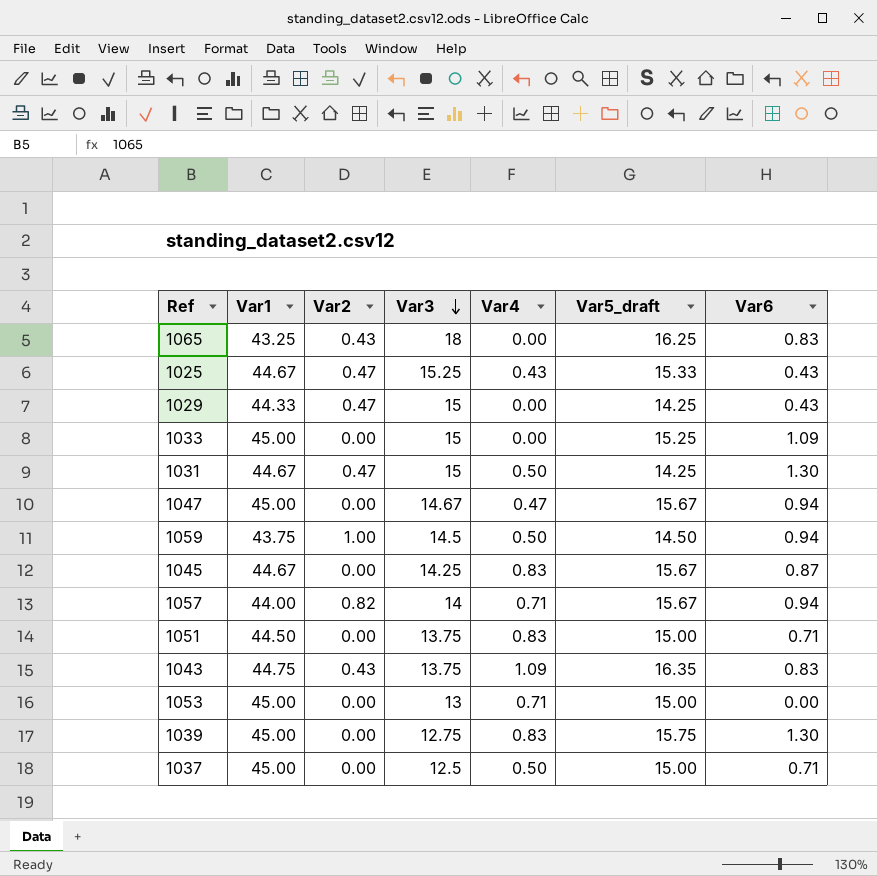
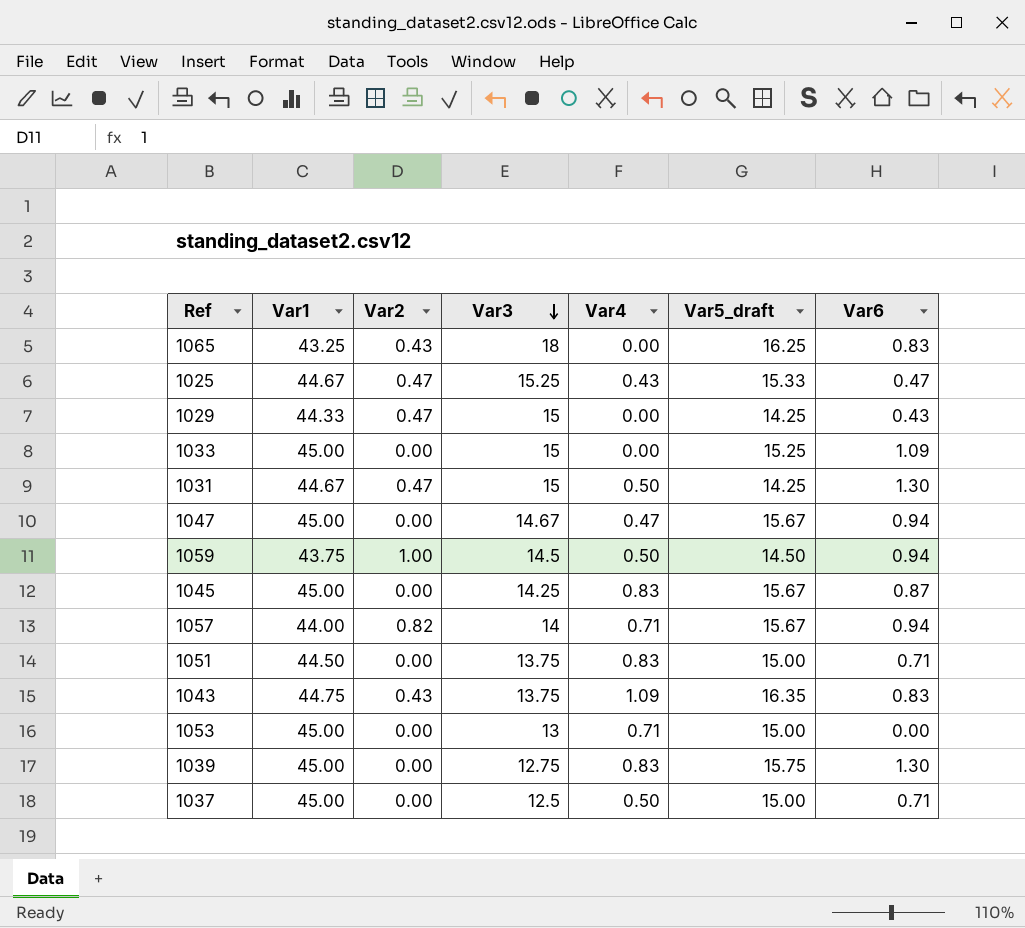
1025 | Var6: 0.43 -> 0.47
1045 | Var1: 44.67 -> 45.00

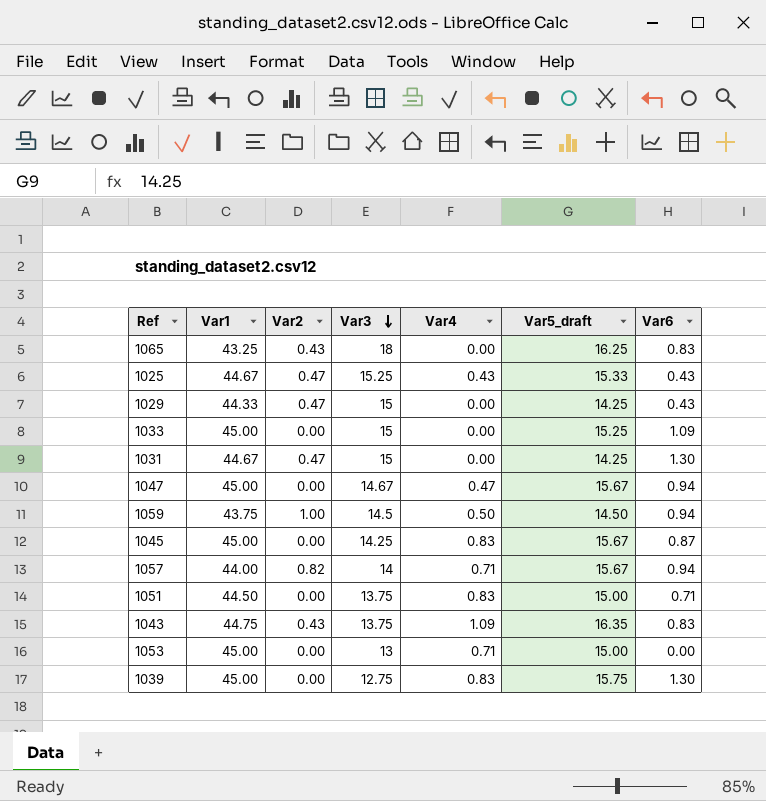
row 1037: 45.00 | 0.00 | 12.5 | 0.50 | 15.00 | 0.71 -> none
1025 | Var6: 0.47 -> 0.43
1031 | Var4: 0.50 -> 0.00

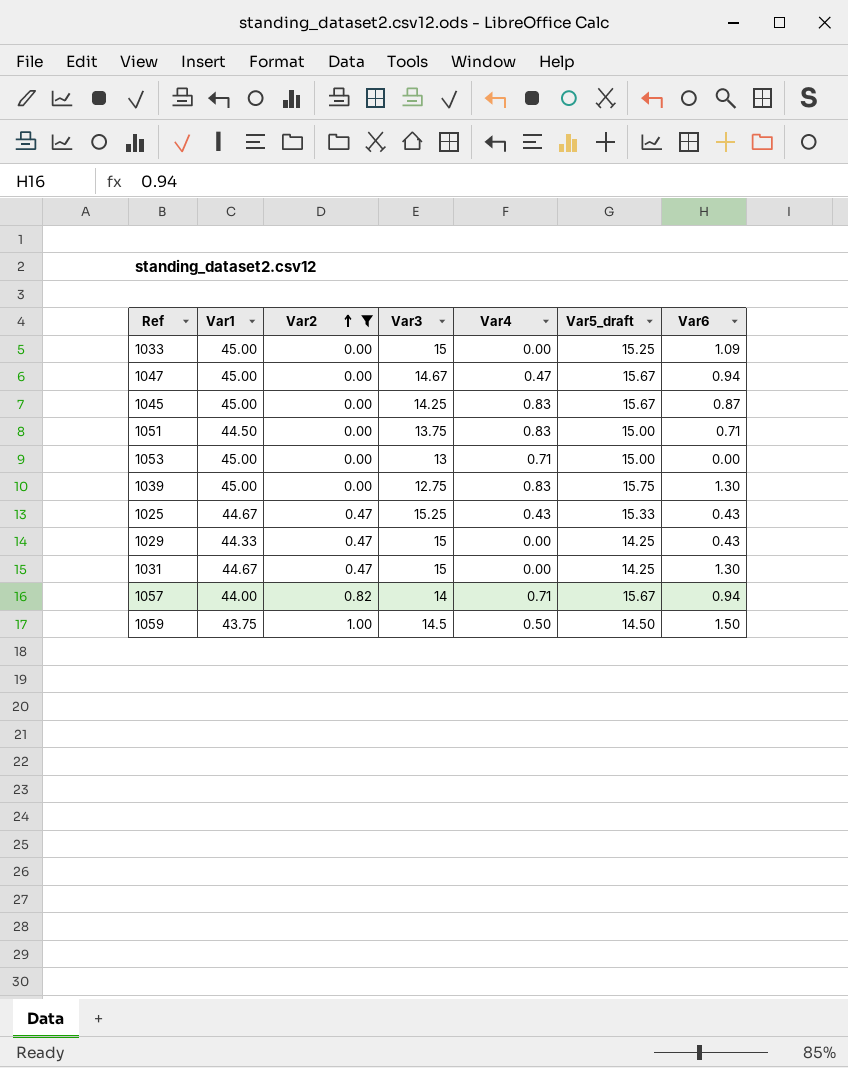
filter: none -> Var2 != 0.43
row order: Var3 descending -> Var2 ascending
1059 | Var6: 0.94 -> 1.50

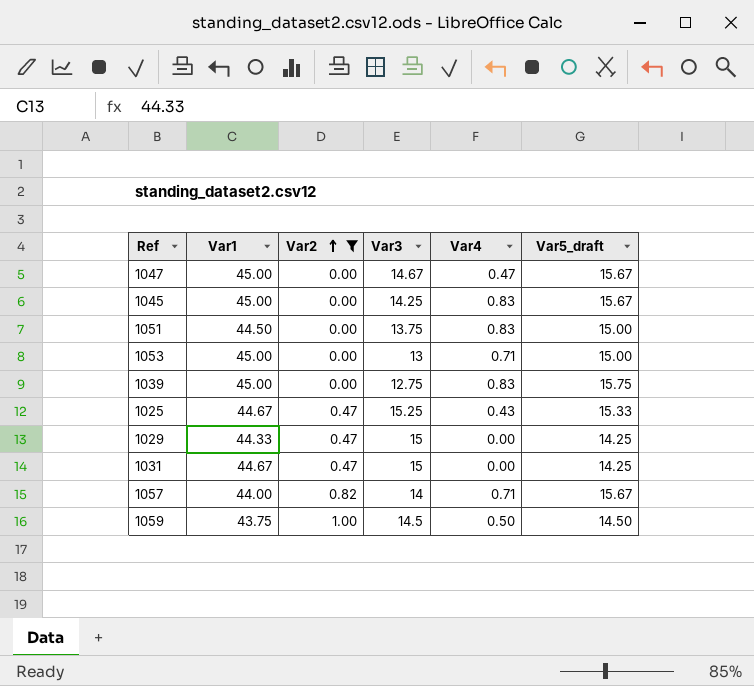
column Var6 | position: 7 -> none
row 1033: 45.00 | 0.00 | 15 | 0.00 | 15.25 | 1.09 -> none

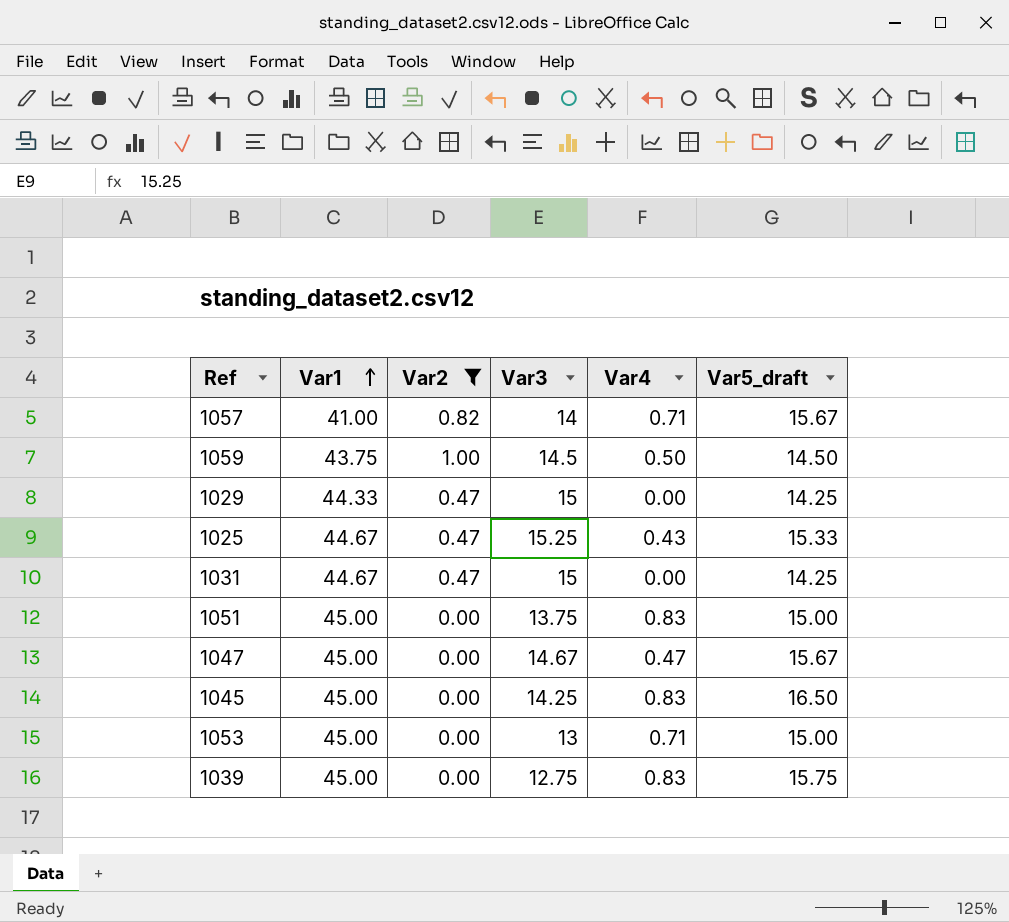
row order: Var2 ascending -> Var1 ascending
1057 | Var1: 44.00 -> 41.00
1051 | Var1: 44.50 -> 45.00
1045 | Var5_draft: 15.67 -> 16.50

